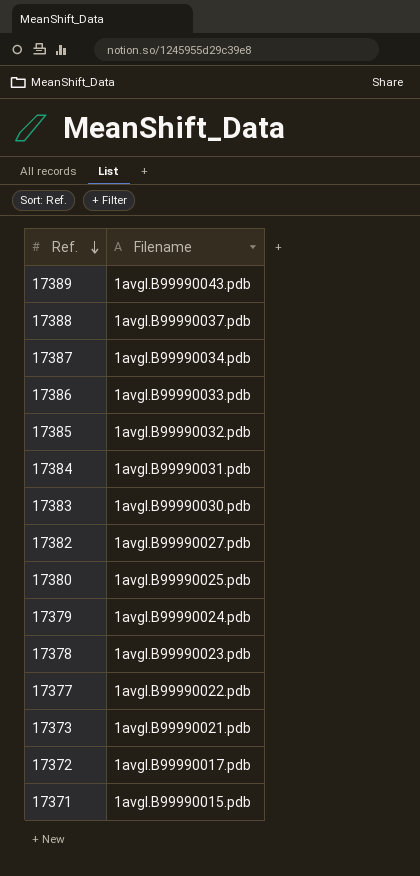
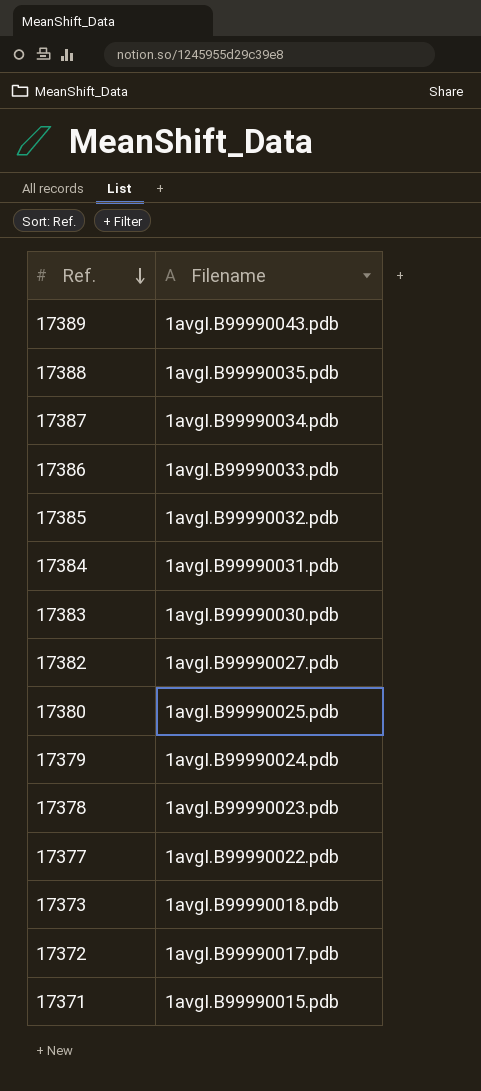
17388 | Filename: 1avgI.B99990037.pdb -> 1avgI.B99990035.pdb
17373 | Filename: 1avgI.B99990021.pdb -> 1avgI.B99990018.pdb

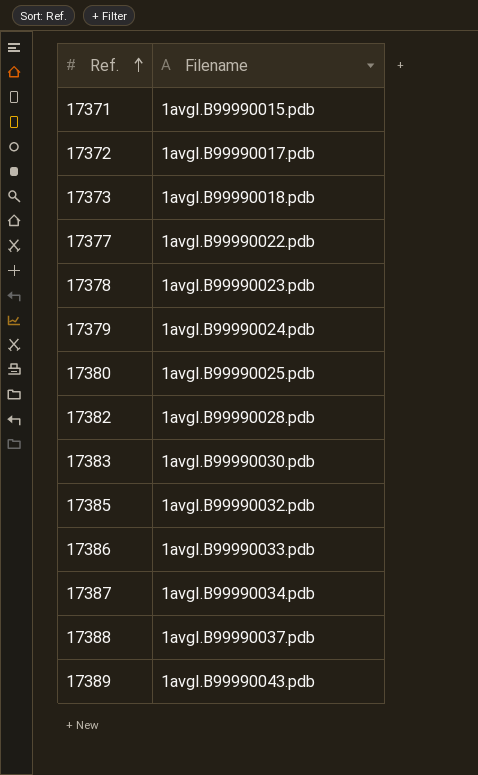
row order: Ref. descending -> Ref. ascending
row 17384: 1avgI.B99990031.pdb -> none
17382 | Filename: 1avgI.B99990027.pdb -> 1avgI.B99990028.pdb
17388 | Filename: 1avgI.B99990035.pdb -> 1avgI.B99990037.pdb

